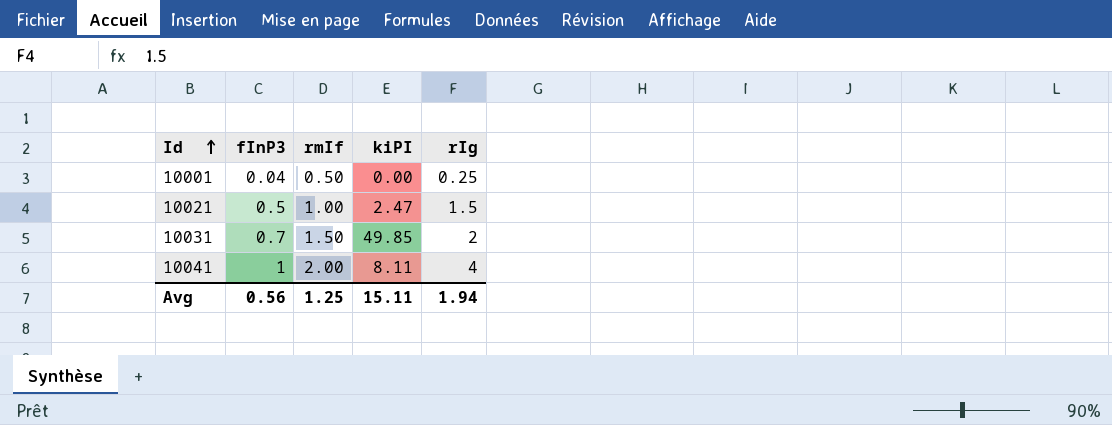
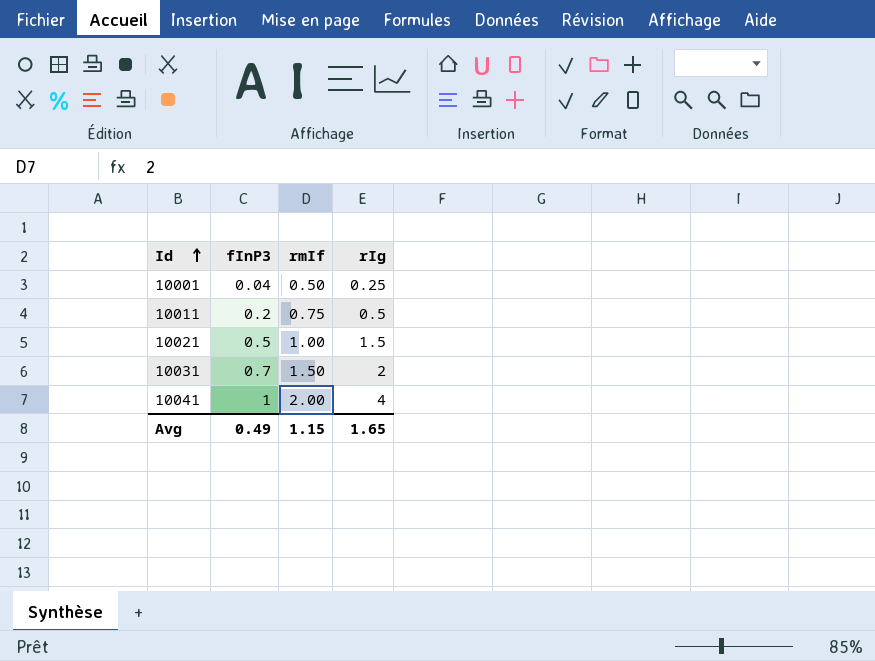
column kiPI | position: 4 -> none
row 10011: none -> 0.2 | 0.75 | 0.5
Avg | fInP3: 0.56 -> 0.49
Avg | rmIf: 1.25 -> 1.15
Avg | rIg: 1.94 -> 1.65

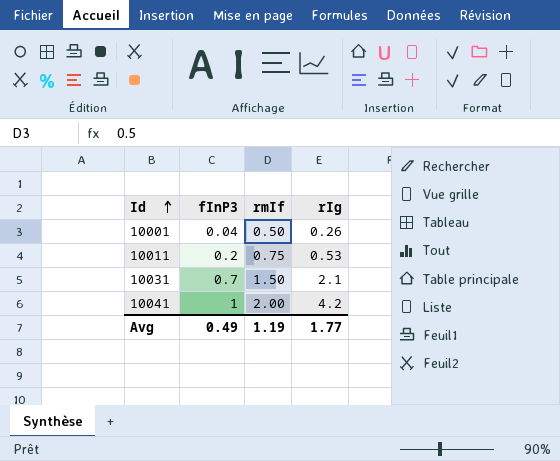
row 10021: 0.5 | 1.00 | 1.5 -> none
10001 | rIg: 0.25 -> 0.26
10011 | rIg: 0.5 -> 0.53
10031 | rIg: 2 -> 2.1
10041 | rIg: 4 -> 4.2
Avg | rmIf: 1.15 -> 1.19
Avg | rIg: 1.65 -> 1.77

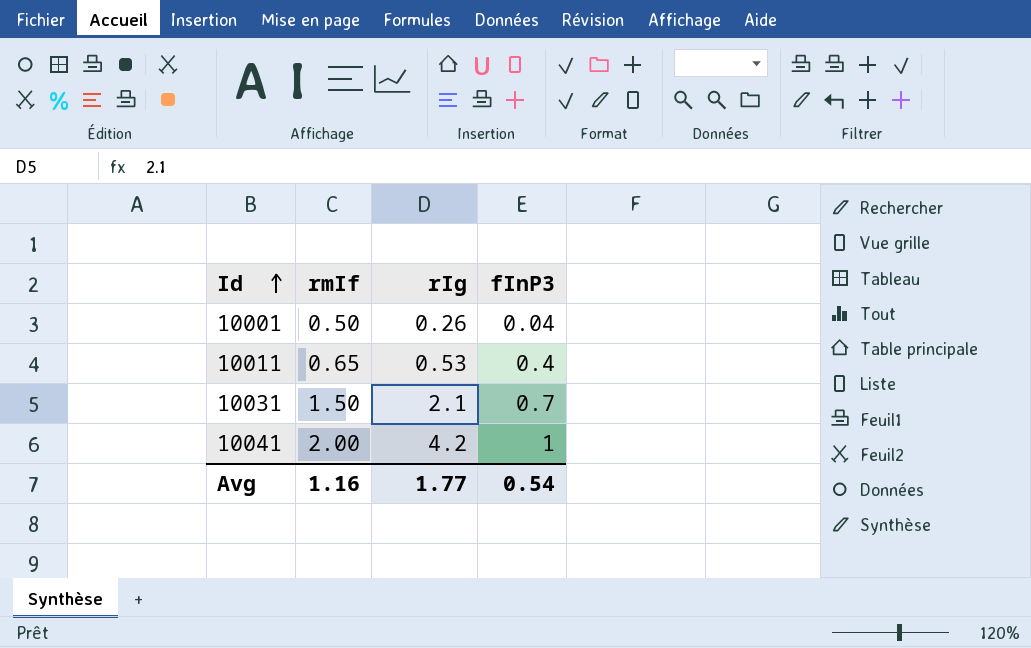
column fInP3 | position: 2 -> 4
10011 | rmIf: 0.75 -> 0.65
10011 | fInP3: 0.2 -> 0.4
Avg | rmIf: 1.19 -> 1.16
Avg | fInP3: 0.49 -> 0.54

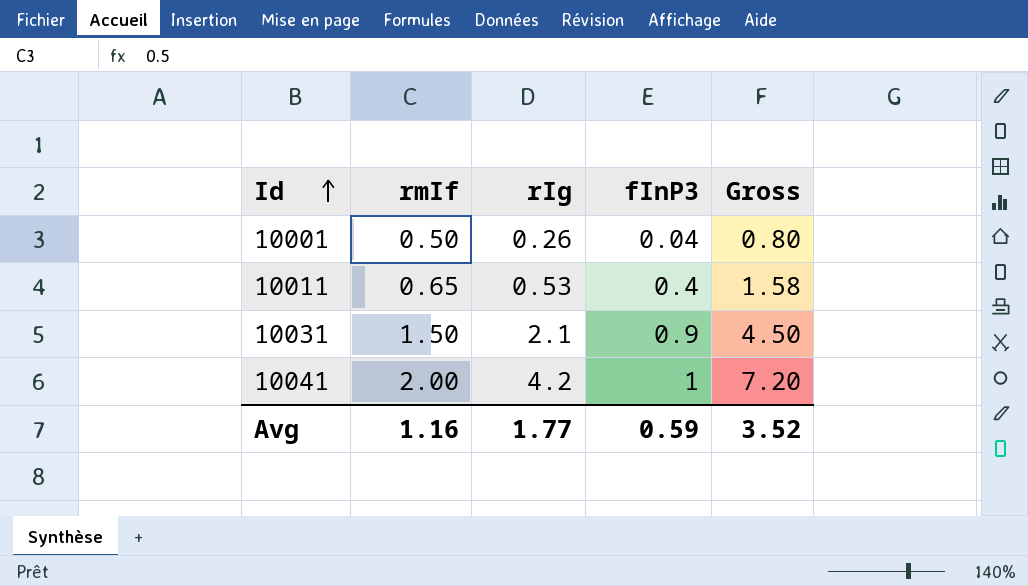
column Gross | formula: none -> [rmIf] + [rIg] + [fInP3]
10031 | fInP3: 0.7 -> 0.9
Avg | fInP3: 0.54 -> 0.59

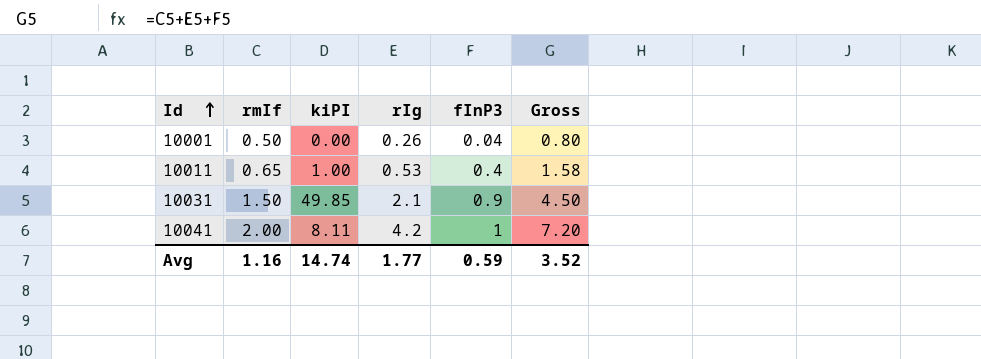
column kiPI | position: none -> 3

